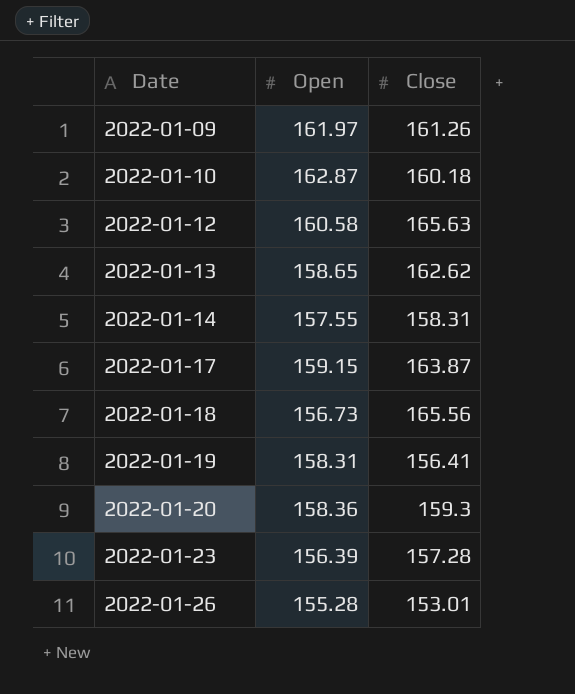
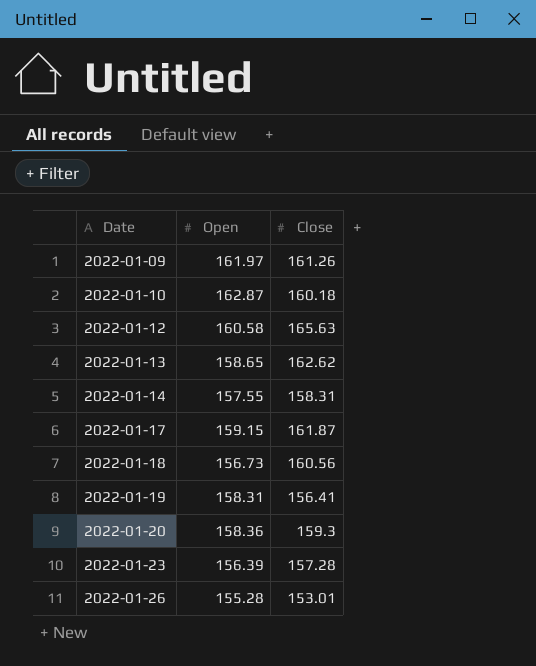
2022-01-17 | Close: 163.87 -> 161.87
2022-01-18 | Close: 165.56 -> 160.56

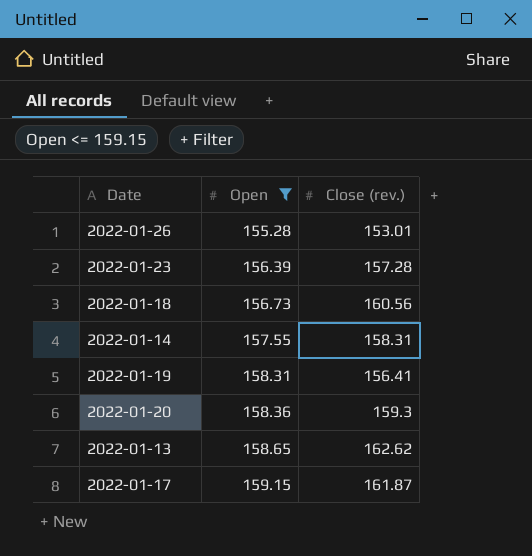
filter: none -> Open <= 159.15
row order: Date ascending -> Open ascending
column name: Close -> Close (rev.)

